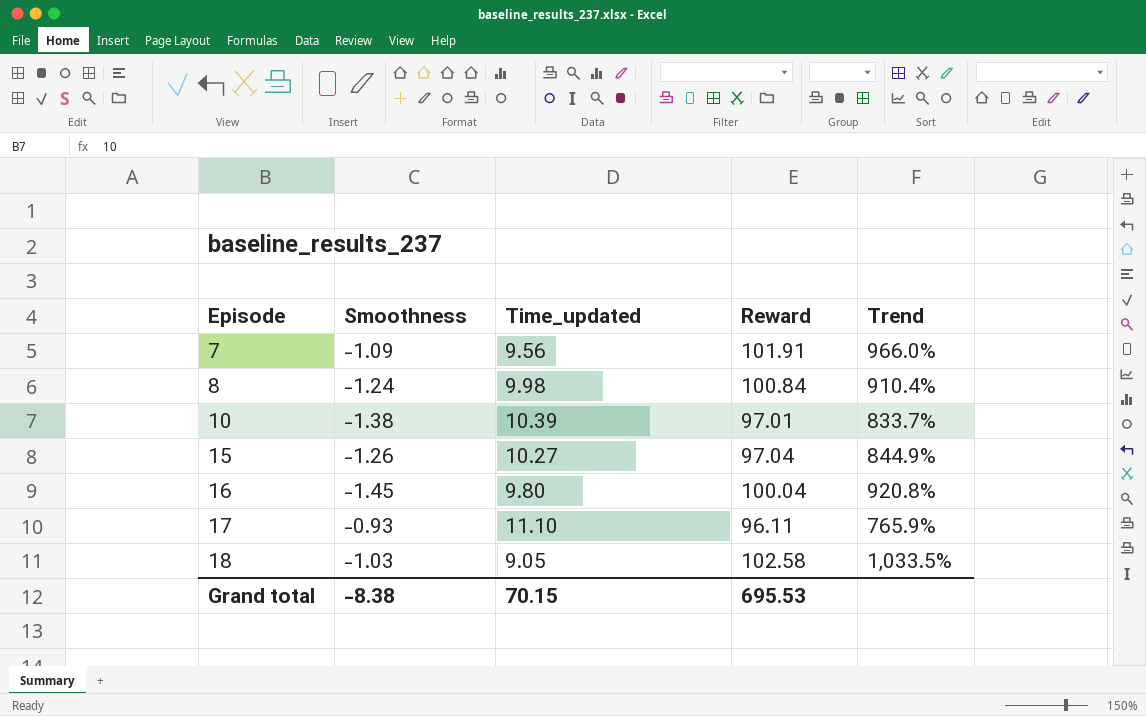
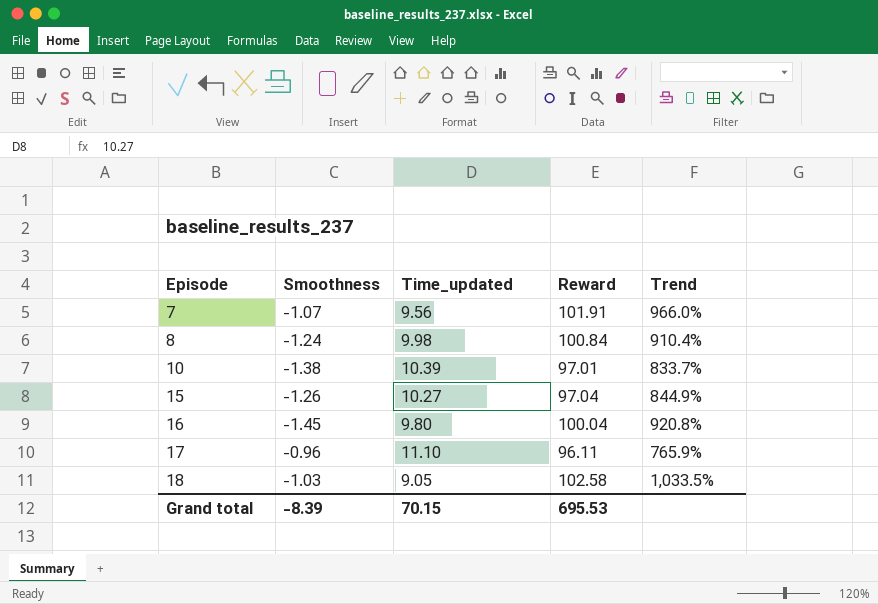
7 | Smoothness: -1.09 -> -1.07
17 | Smoothness: -0.93 -> -0.96
Grand total | Smoothness: -8.38 -> -8.39

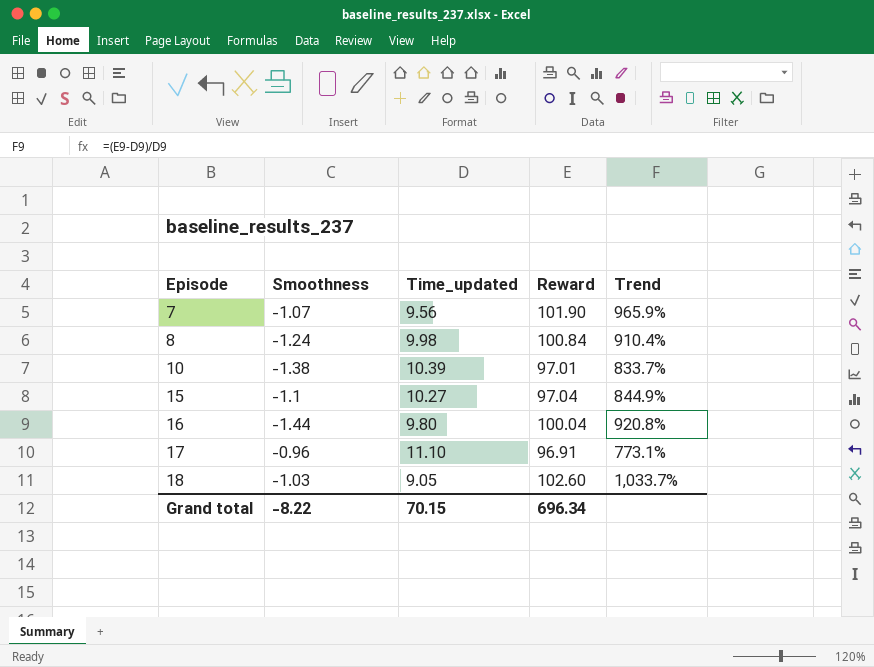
7 | Reward: 101.91 -> 101.90
7 | Trend: 966.0% -> 965.9%
15 | Smoothness: -1.26 -> -1.1
16 | Smoothness: -1.45 -> -1.44
17 | Reward: 96.11 -> 96.91
17 | Trend: 765.9% -> 773.1%
18 | Reward: 102.58 -> 102.60
18 | Trend: 1,033.5% -> 1,033.7%
Grand total | Smoothness: -8.39 -> -8.22
Grand total | Reward: 695.53 -> 696.34

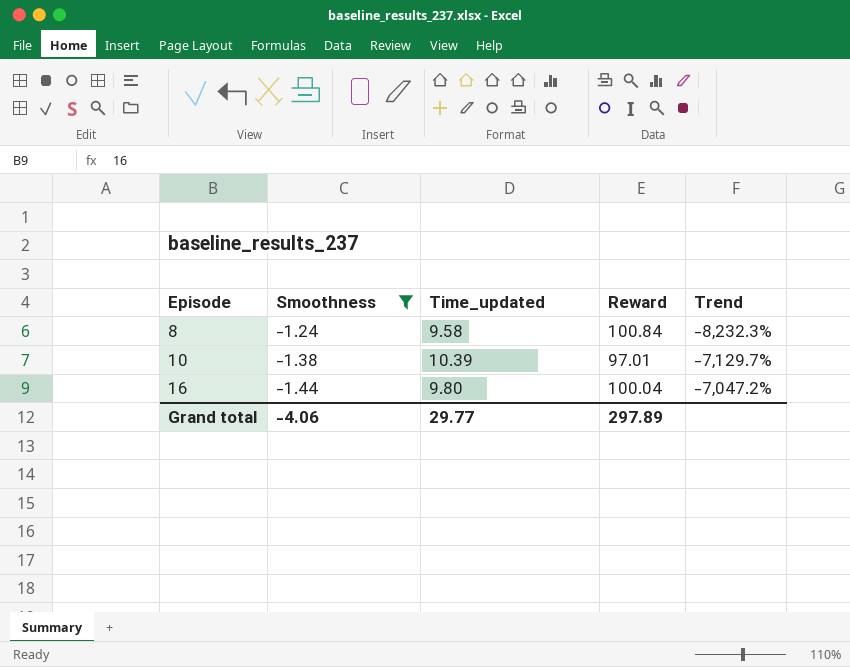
filter: none -> Smoothness <= -1.24
column Trend | formula: ([Reward] - [Time_updated]) / [Time_updated] -> ([Reward] - [Smoothness]) / [Smoothness]
8 | Time_updated: 9.98 -> 9.58
Grand total | Smoothness: -8.22 -> -4.06
Grand total | Time_updated: 70.15 -> 29.77
Grand total | Reward: 696.34 -> 297.89

